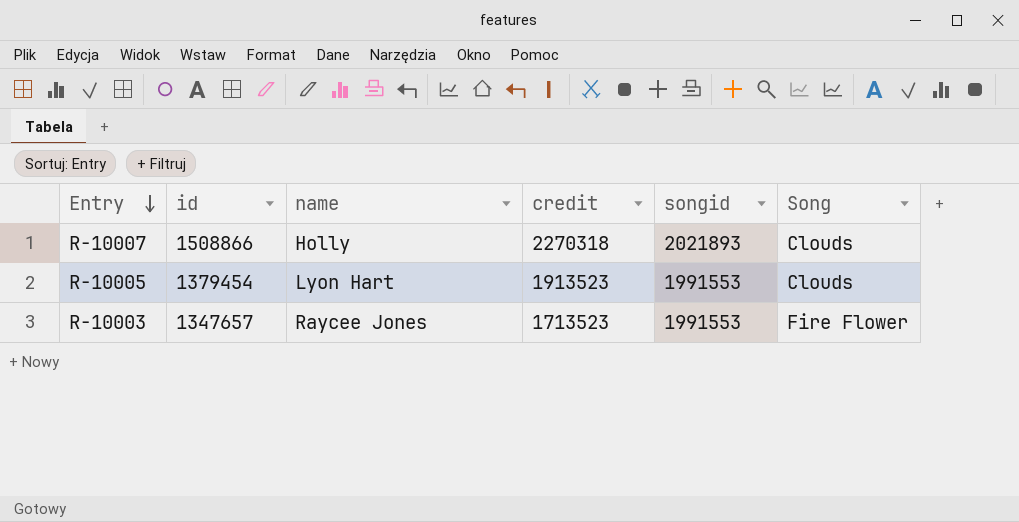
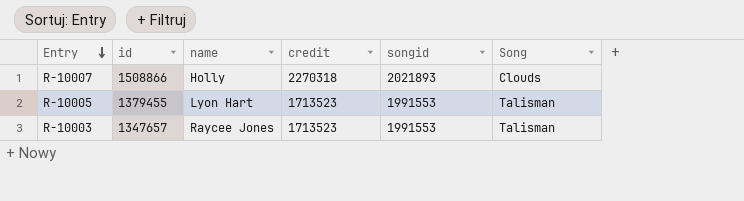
R-10005 | id: 1379454 -> 1379455
R-10005 | credit: 1913523 -> 1713523
R-10005 | Song: Clouds -> Talisman
R-10003 | Song: Fire Flower -> Talisman

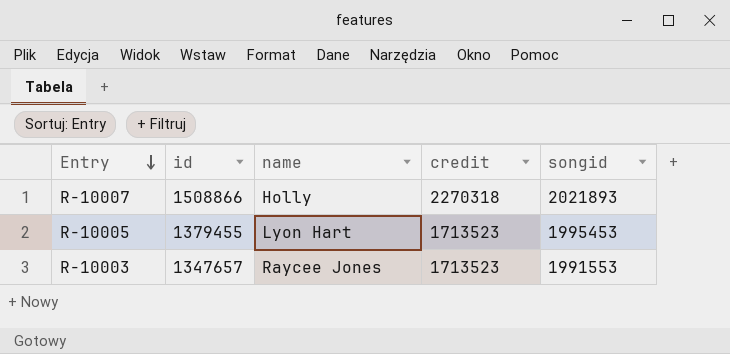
column Song | position: 6 -> none
R-10005 | songid: 1991553 -> 1995453

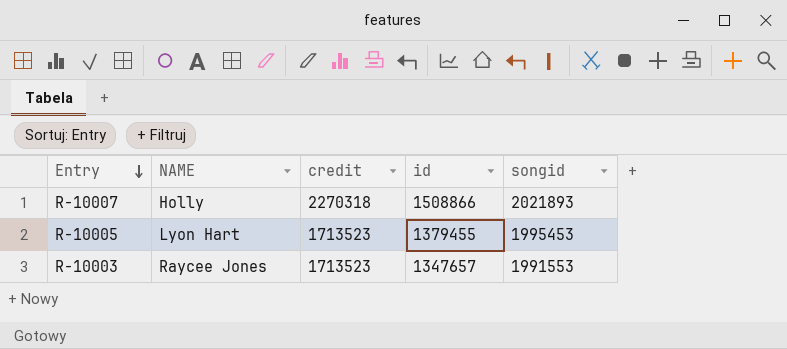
column name: name -> NAME
column id | position: 2 -> 4

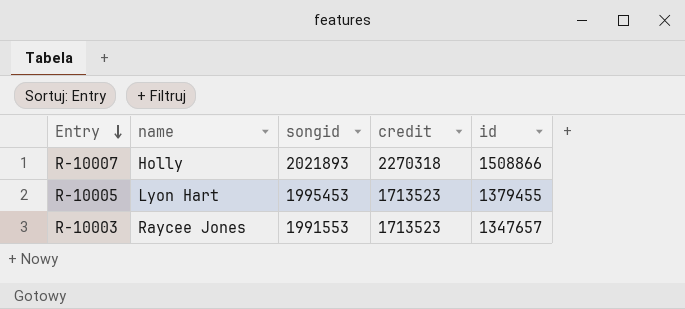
column name: NAME -> name
column songid | position: 5 -> 3

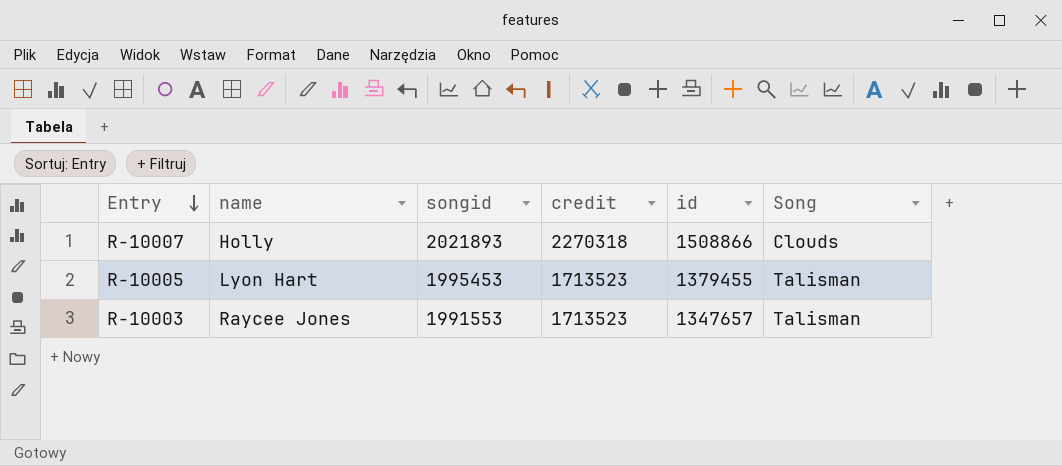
column Song | position: none -> 6

